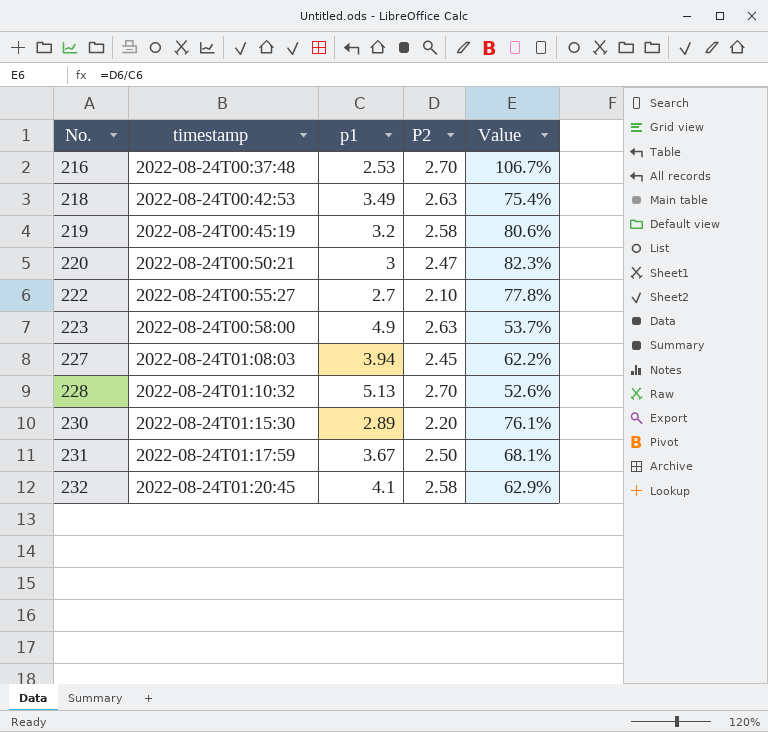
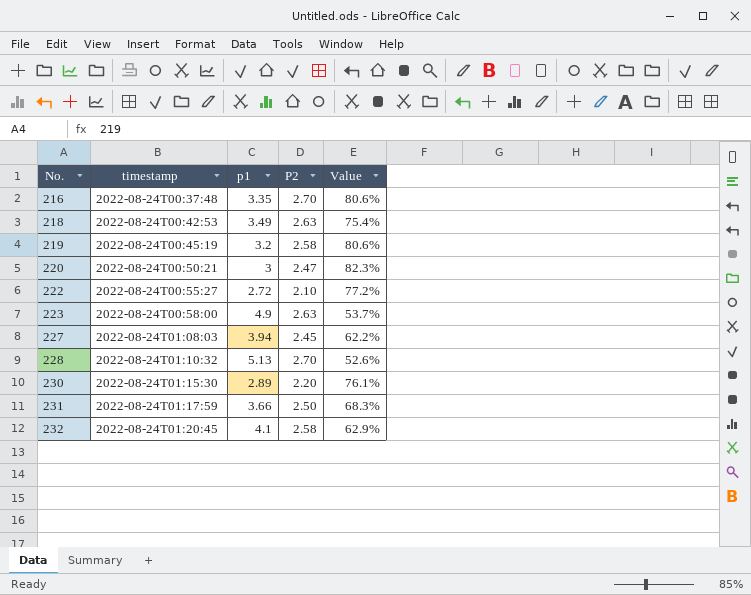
216 | p1: 2.53 -> 3.35
216 | Value: 106.7% -> 80.6%
222 | p1: 2.7 -> 2.72
222 | Value: 77.8% -> 77.2%
231 | p1: 3.67 -> 3.66
231 | Value: 68.1% -> 68.3%

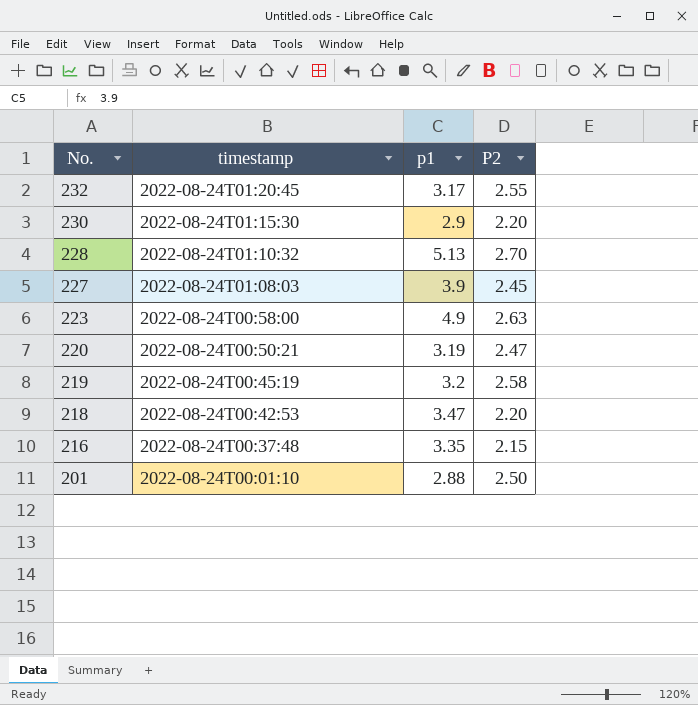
row order: No. ascending -> No. descending
column Value | formula: [P2] / [p1] -> none
row 222: 2022-08-24T00:55:27 | 2.72 | 2.10 | 77.2% -> none
row 231: 2022-08-24T01:17:59 | 3.66 | 2.50 | 68.3% -> none
232 | p1: 4.1 -> 3.17
232 | P2: 2.58 -> 2.55
230 | p1: 2.89 -> 2.9
227 | p1: 3.94 -> 3.9
220 | p1: 3 -> 3.19
218 | p1: 3.49 -> 3.47
218 | P2: 2.63 -> 2.20
216 | P2: 2.70 -> 2.15
row 201: none -> 2022-08-24T00:01:10 | 2.88 | 2.50

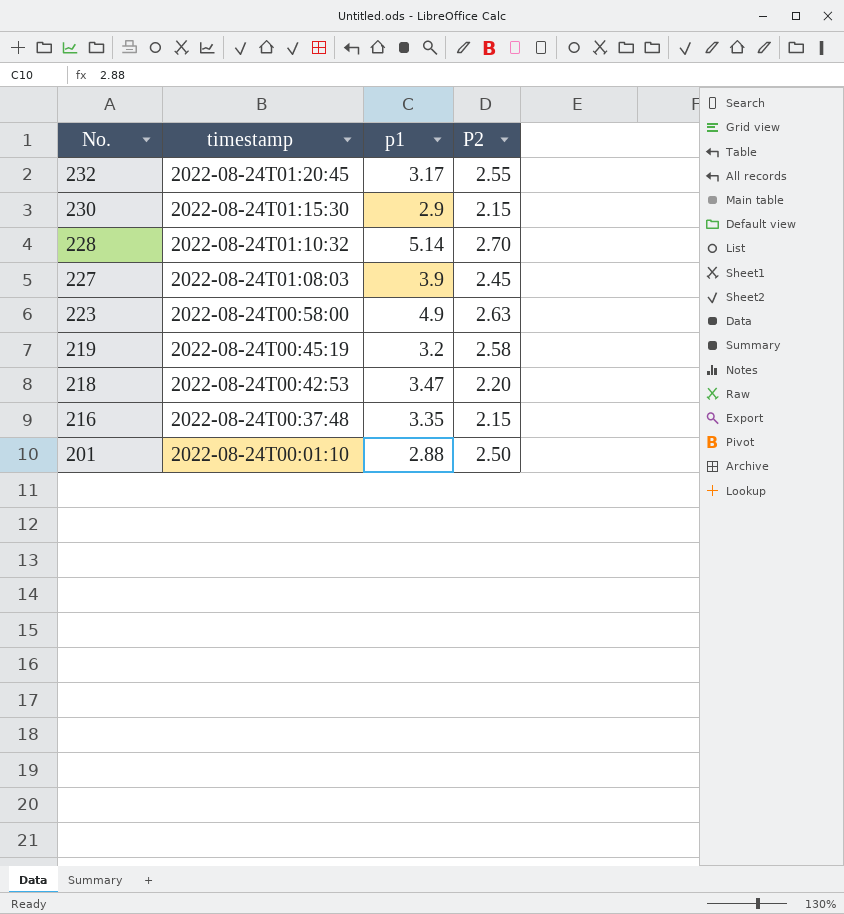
row 220: 2022-08-24T00:50:21 | 3.19 | 2.47 -> none
230 | P2: 2.20 -> 2.15
228 | p1: 5.13 -> 5.14

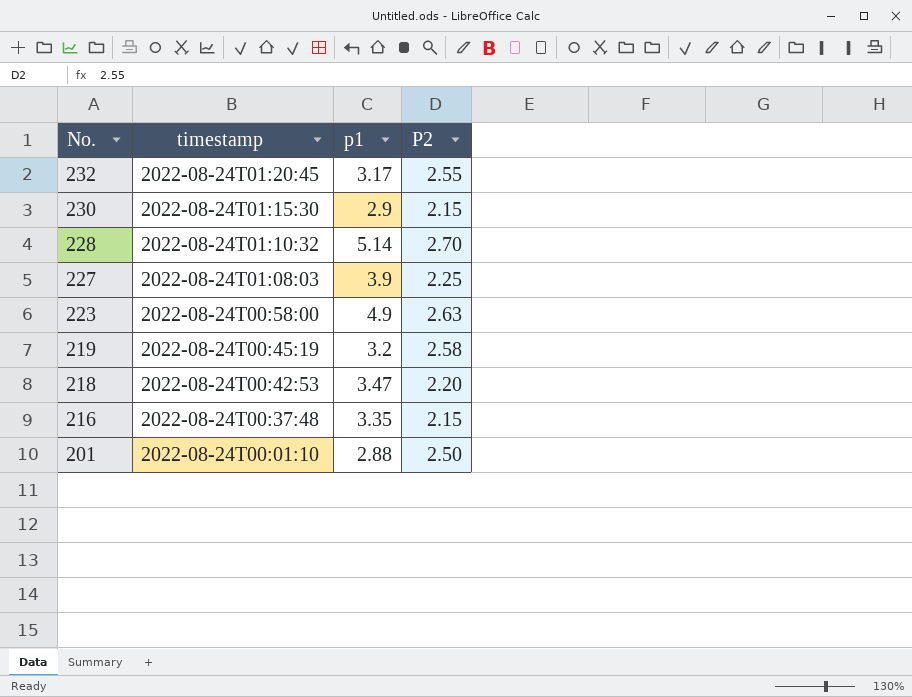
227 | P2: 2.45 -> 2.25

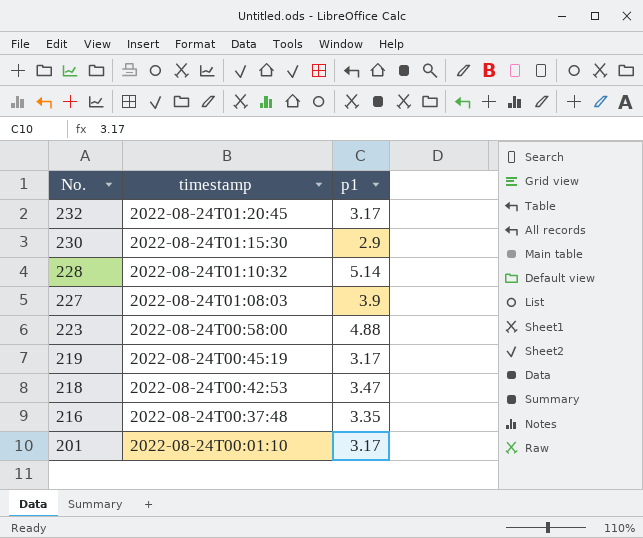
column P2 | position: 4 -> none
223 | p1: 4.9 -> 4.88
219 | p1: 3.2 -> 3.17
201 | p1: 2.88 -> 3.17

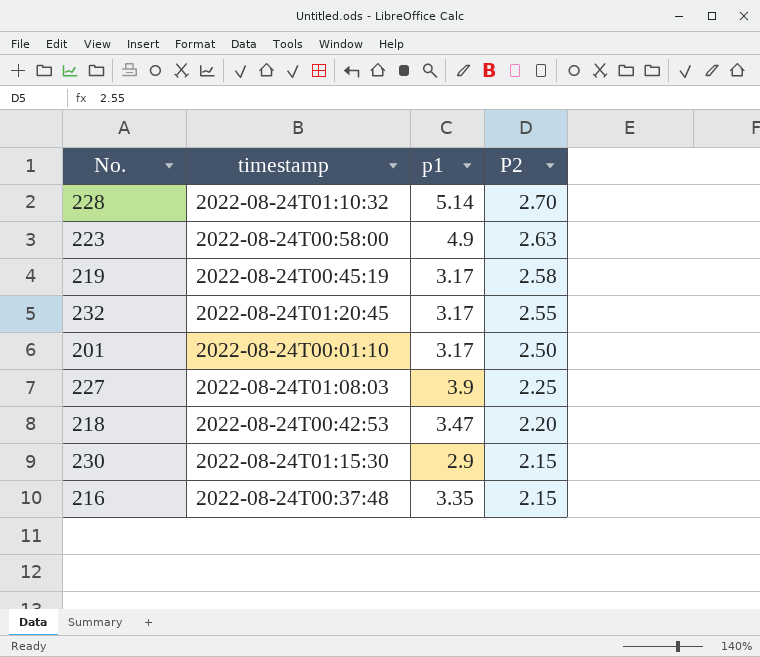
row order: No. descending -> P2 descending
column P2 | position: none -> 4
223 | p1: 4.88 -> 4.9

